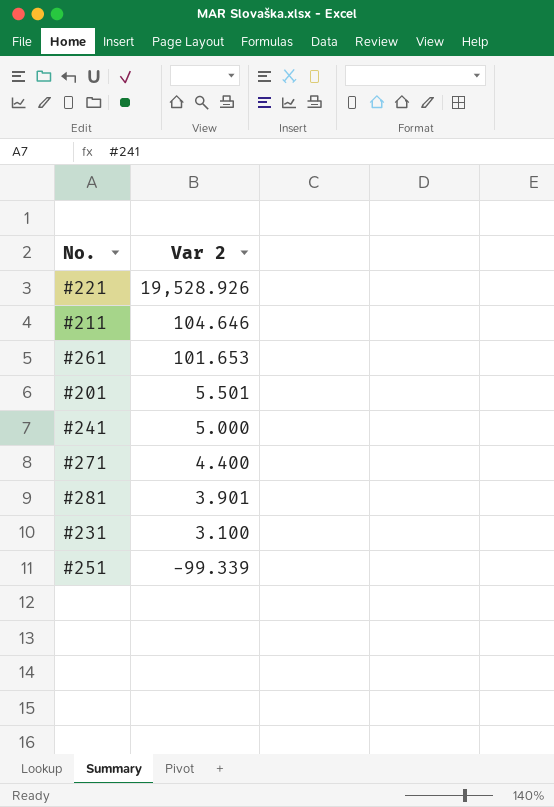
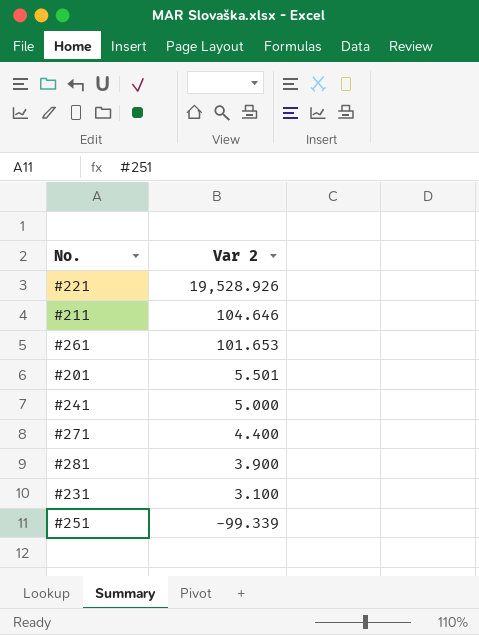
#281 | Var 2: 3.901 -> 3.900

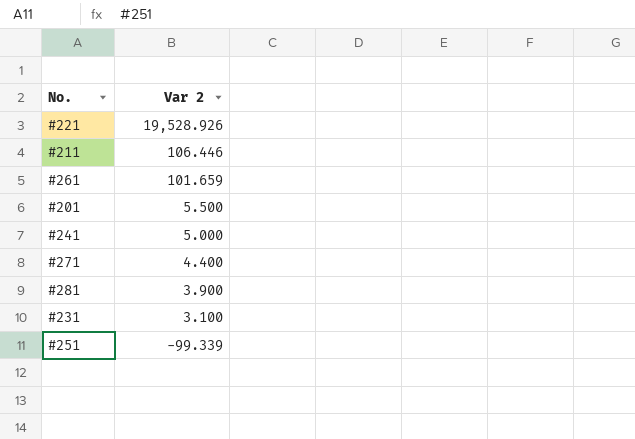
#211 | Var 2: 104.646 -> 106.446
#261 | Var 2: 101.653 -> 101.659
#201 | Var 2: 5.501 -> 5.500

